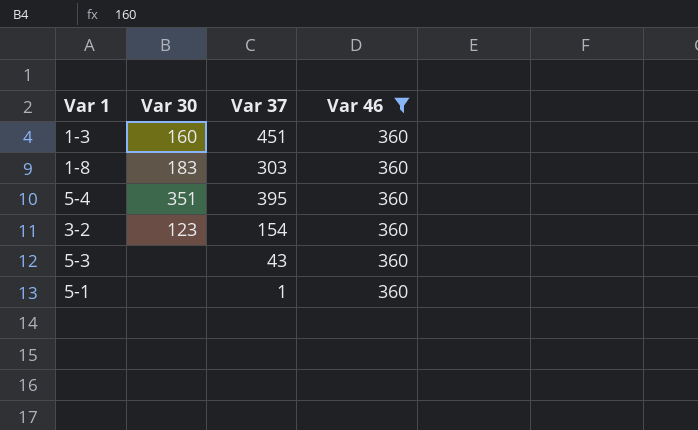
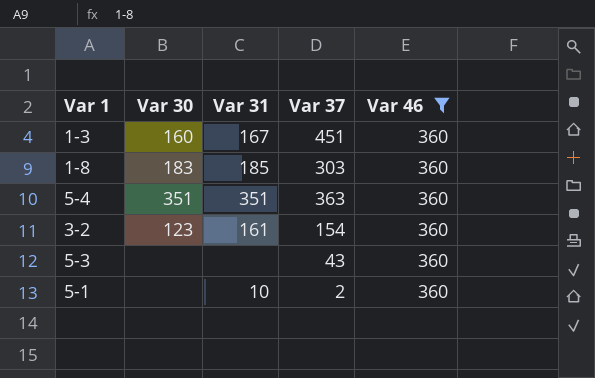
column Var 31 | position: none -> 3
5-4 | Var 37: 395 -> 363
5-1 | Var 37: 1 -> 2

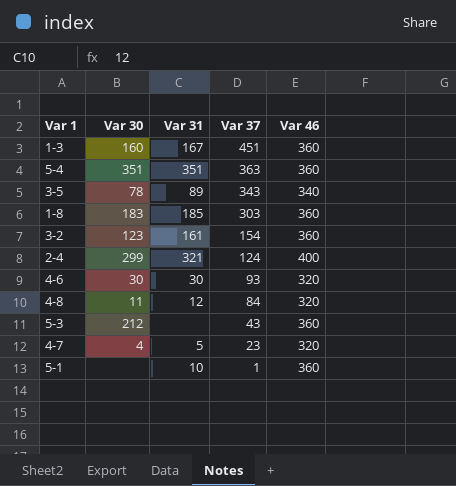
filter: Var 46 = 360 -> none
row order: none -> Var 37 descending
5-3 | Var 30: none -> 212
5-1 | Var 37: 2 -> 1

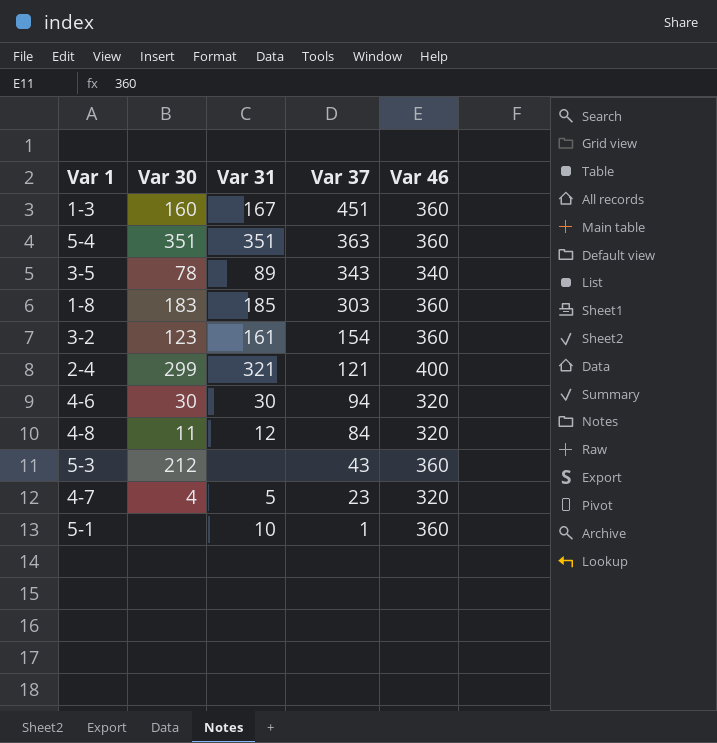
2-4 | Var 37: 124 -> 121
4-6 | Var 37: 93 -> 94

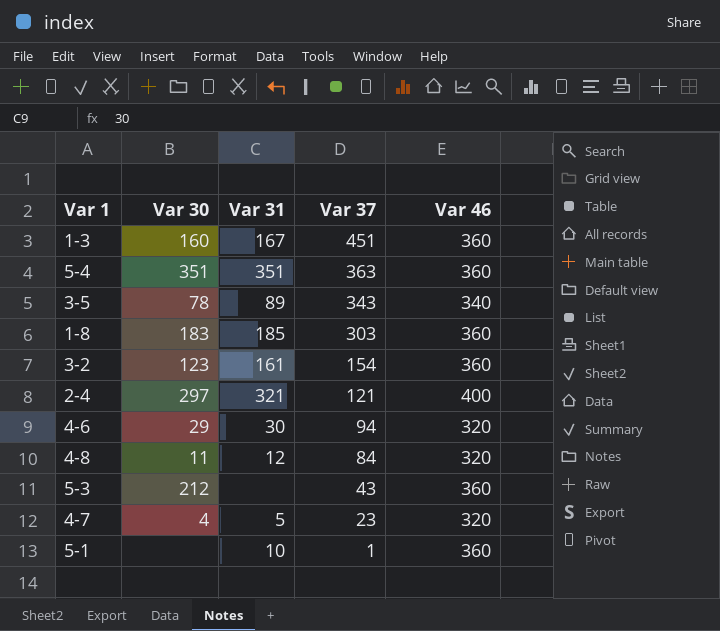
2-4 | Var 30: 299 -> 297
4-6 | Var 30: 30 -> 29

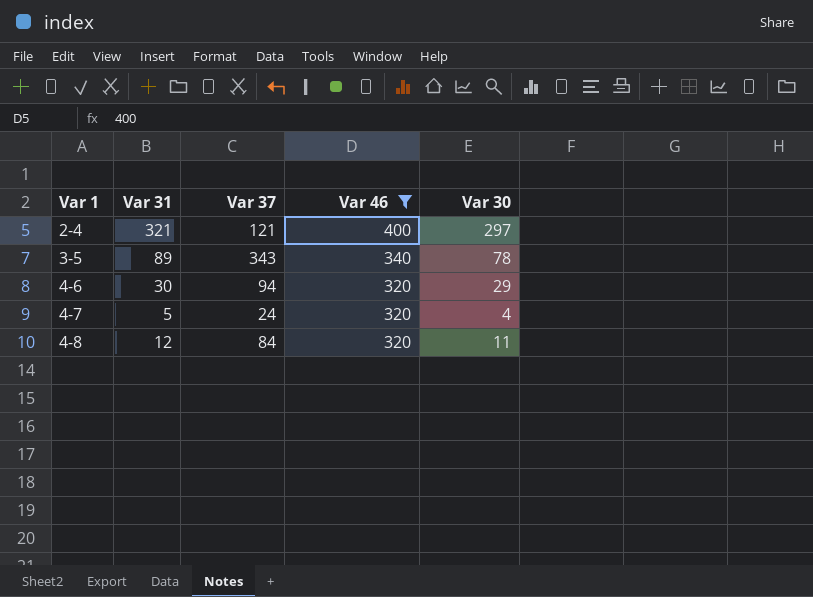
filter: none -> Var 46 != 360
row order: Var 37 descending -> Var 1 ascending
column Var 30 | position: 2 -> 5
4-7 | Var 37: 23 -> 24

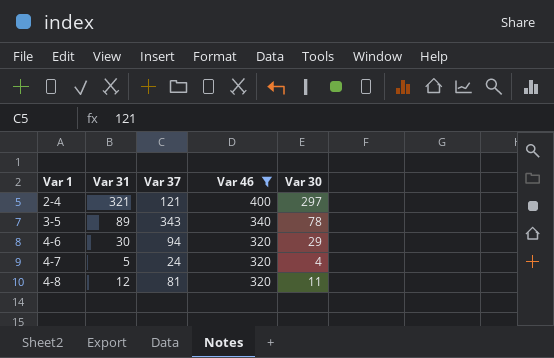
4-8 | Var 37: 84 -> 81

